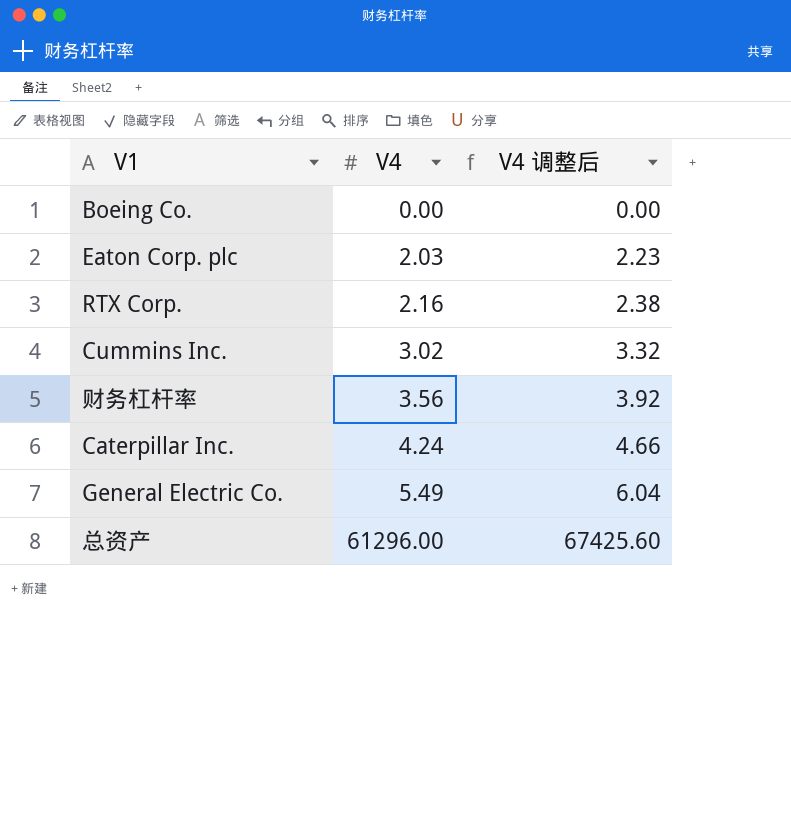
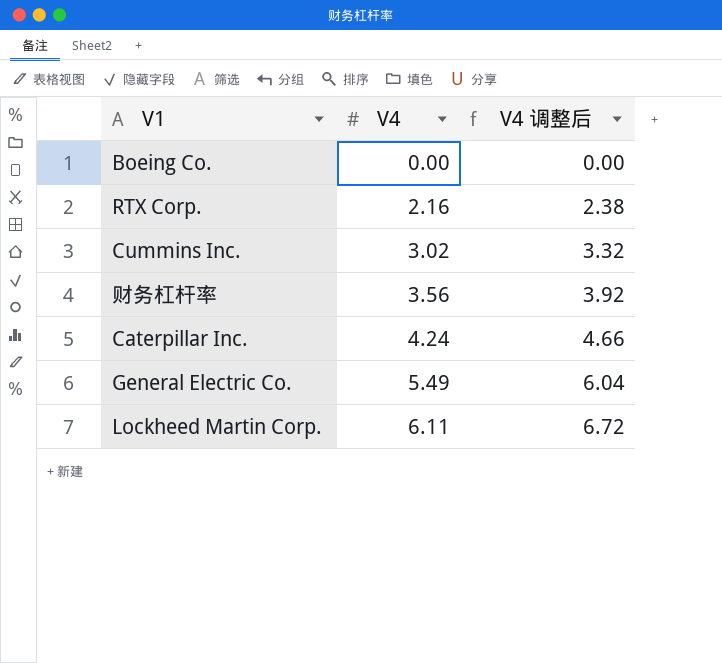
row Eaton Corp. plc: 2.03 | 2.23 -> none
row 总资产: 61296.00 | 67425.60 -> none
row Lockheed Martin Corp.: none -> 6.11 | 6.72

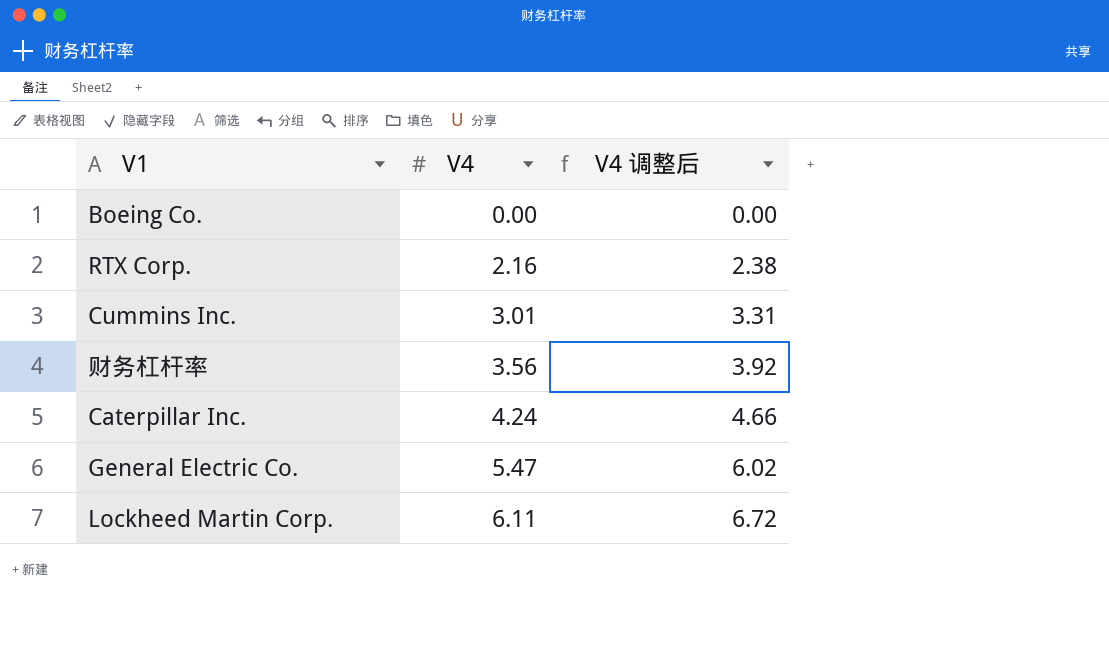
Cummins Inc. | V4: 3.02 -> 3.01
Cummins Inc. | V4 调整后: 3.32 -> 3.31
General Electric Co. | V4: 5.49 -> 5.47
General Electric Co. | V4 调整后: 6.04 -> 6.02

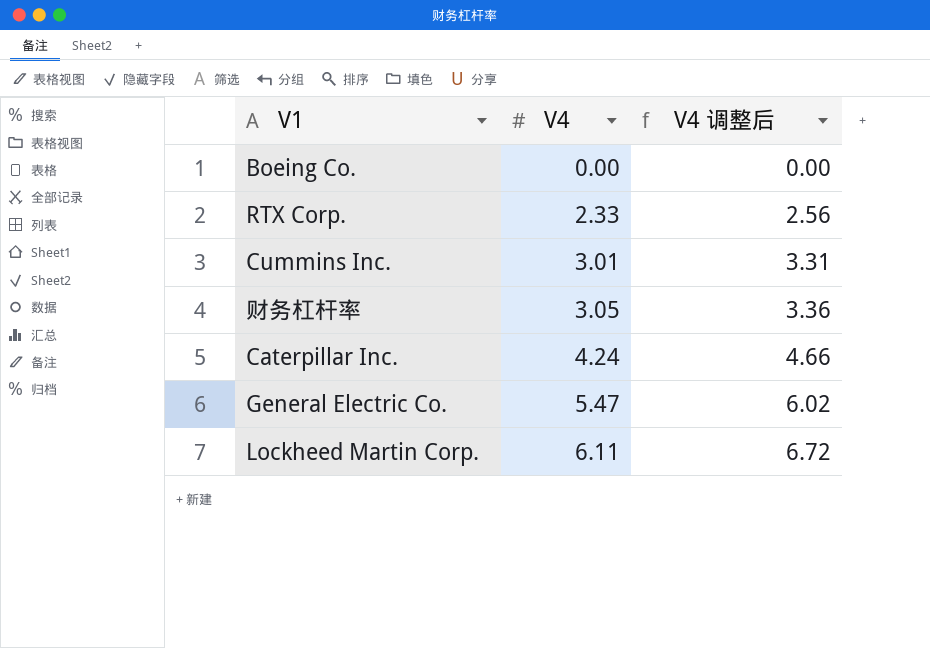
RTX Corp. | V4: 2.16 -> 2.33
RTX Corp. | V4 调整后: 2.38 -> 2.56
财务杠杆率 | V4: 3.56 -> 3.05
财务杠杆率 | V4 调整后: 3.92 -> 3.36

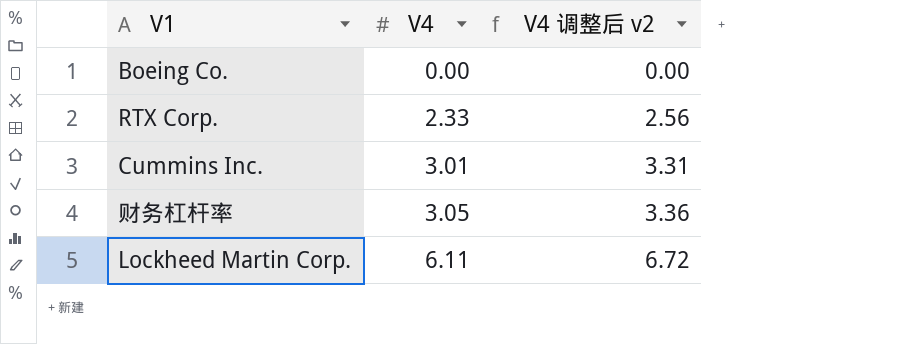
column name: V4 调整后 -> V4 调整后 v2
row Caterpillar Inc.: 4.24 | 4.66 -> none
row General Electric Co.: 5.47 | 6.02 -> none

